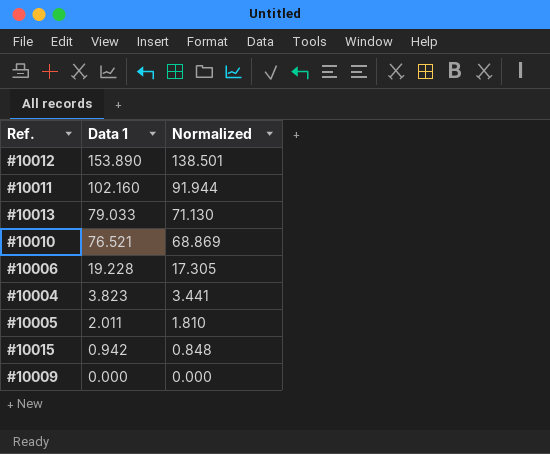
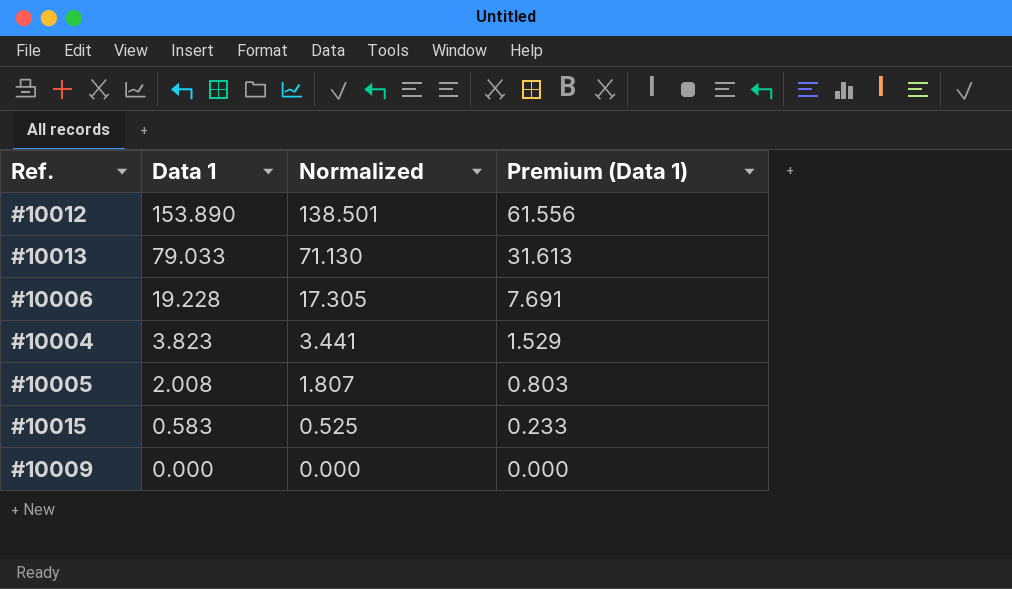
column Premium (Data 1) | formula: none -> [Data 1] * 0.4
row #10011: 102.160 | 91.944 -> none
row #10010: 76.521 | 68.869 -> none
#10005 | Data 1: 2.011 -> 2.008
#10005 | Normalized: 1.810 -> 1.807
#10015 | Data 1: 0.942 -> 0.583
#10015 | Normalized: 0.848 -> 0.525

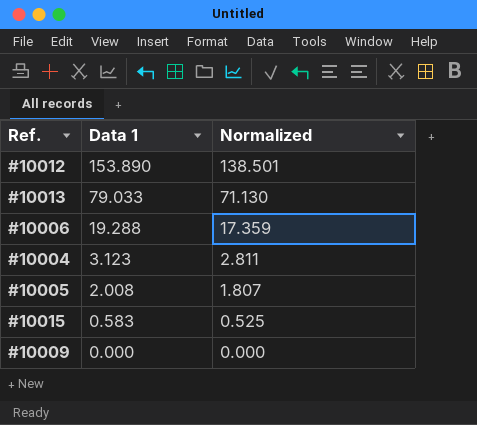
column Premium (Data 1) | formula: [Data 1] * 0.4 -> none
#10006 | Data 1: 19.228 -> 19.288
#10006 | Normalized: 17.305 -> 17.359
#10004 | Data 1: 3.823 -> 3.123
#10004 | Normalized: 3.441 -> 2.811

